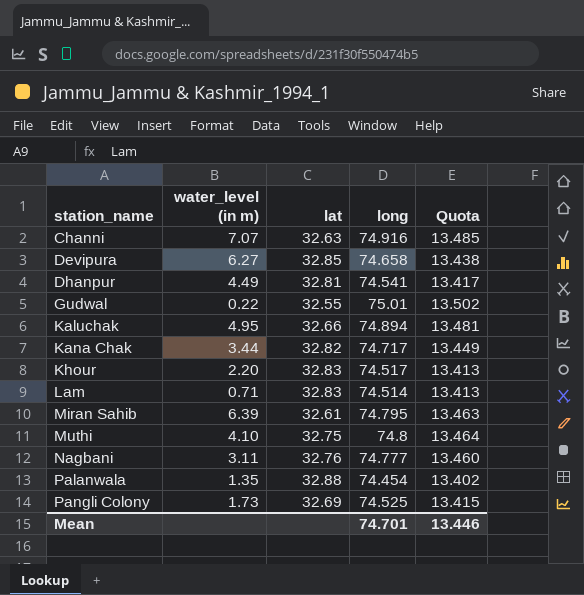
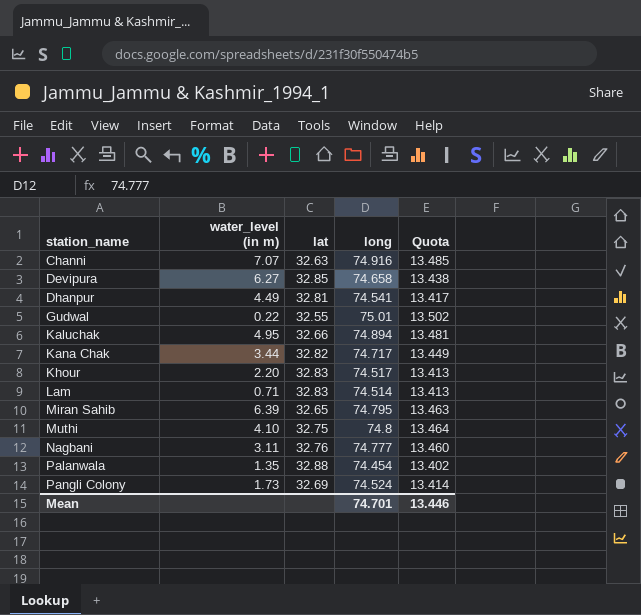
Miran Sahib | lat: 32.61 -> 32.65
Pangli Colony | long: 74.525 -> 74.524
Pangli Colony | Quota: 13.415 -> 13.414

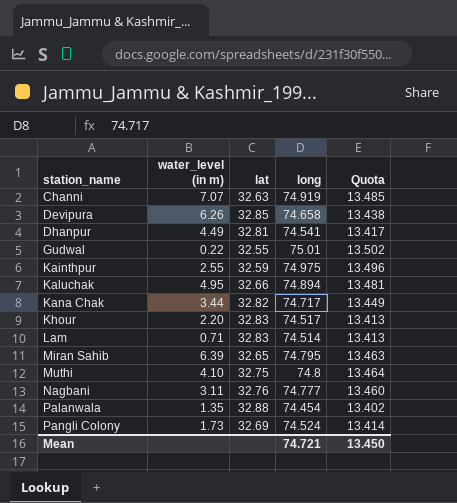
Channi | long: 74.916 -> 74.919
Devipura | water_level (in m): 6.27 -> 6.26
row Kainthpur: none -> 2.55 | 32.59 | 74.975 | 13.496
Mean | long: 74.701 -> 74.721
Mean | Quota: 13.446 -> 13.450

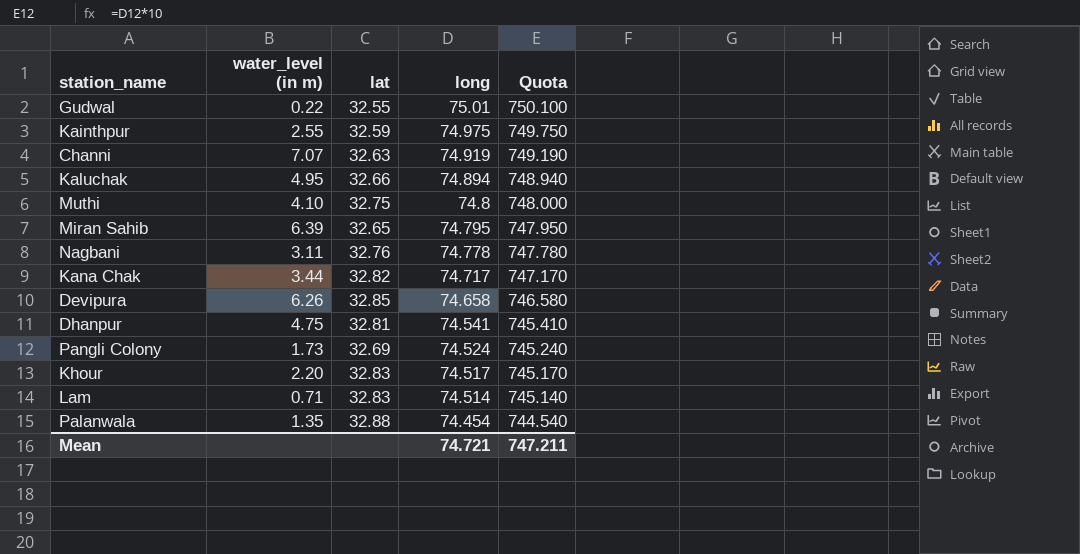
row order: station_name ascending -> long descending
column Quota | formula: [long] * 0.18 -> [long] * 10
Nagbani | long: 74.777 -> 74.778
Dhanpur | water_level (in m): 4.49 -> 4.75
Mean | Quota: 13.450 -> 747.211

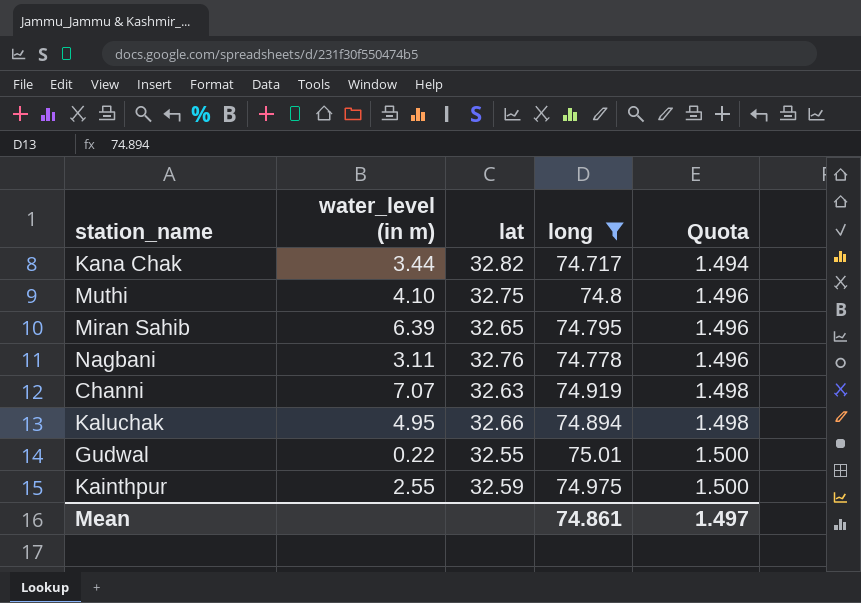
filter: none -> long >= 74.717
row order: long descending -> Quota ascending
column Quota | formula: [long] * 10 -> [long] * 0.02
Mean | long: 74.721 -> 74.861
Mean | Quota: 747.211 -> 1.497

